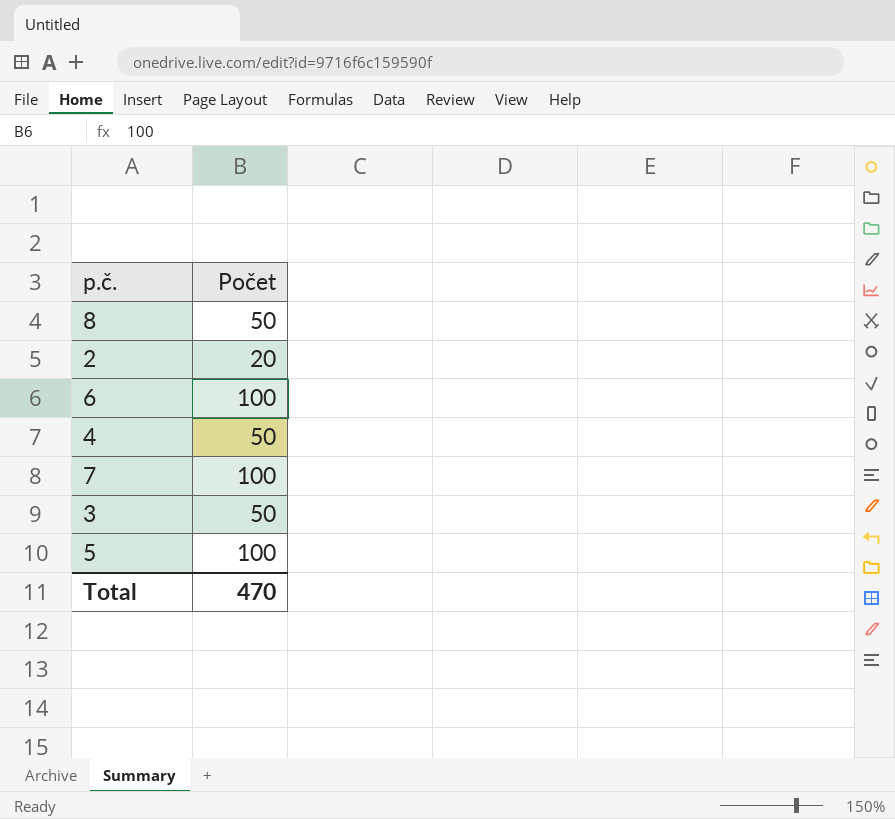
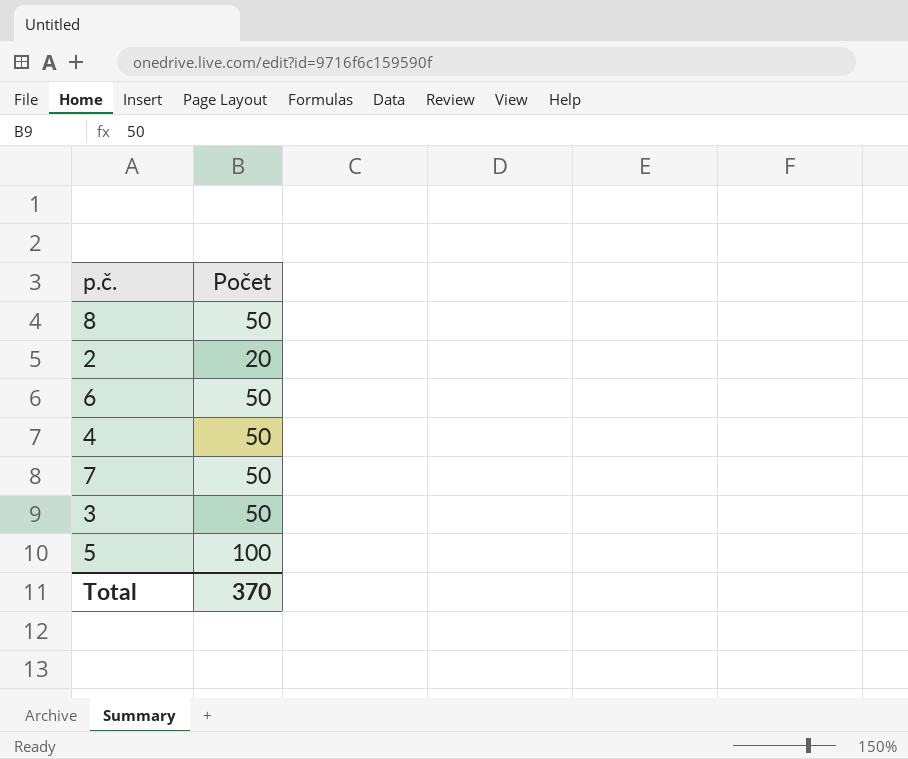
6 | Počet: 100 -> 50
7 | Počet: 100 -> 50
Total | Počet: 470 -> 370

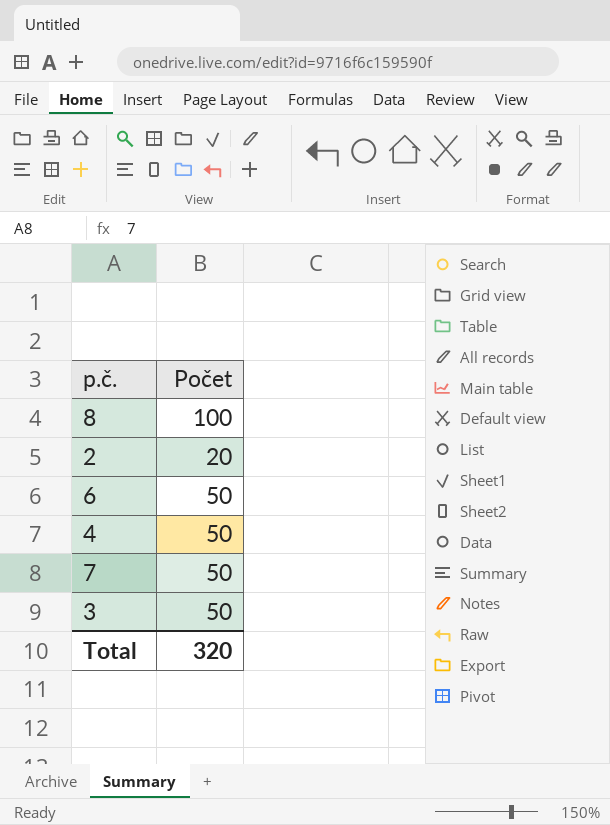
row 5: 100 -> none
8 | Počet: 50 -> 100
Total | Počet: 370 -> 320

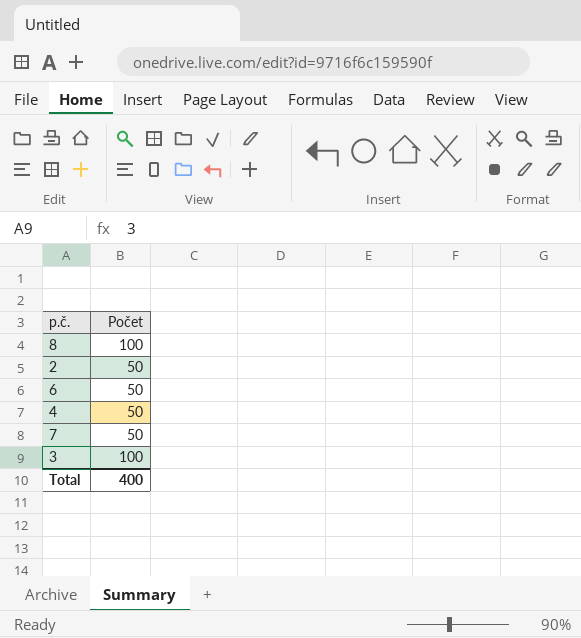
2 | Počet: 20 -> 50
3 | Počet: 50 -> 100
Total | Počet: 320 -> 400

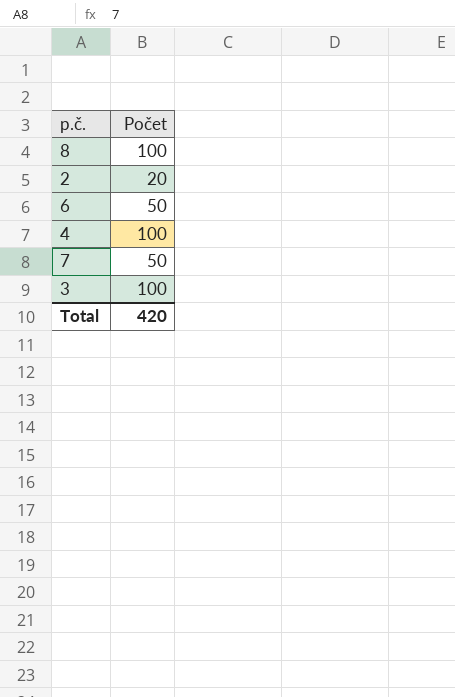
2 | Počet: 50 -> 20
4 | Počet: 50 -> 100
Total | Počet: 400 -> 420

